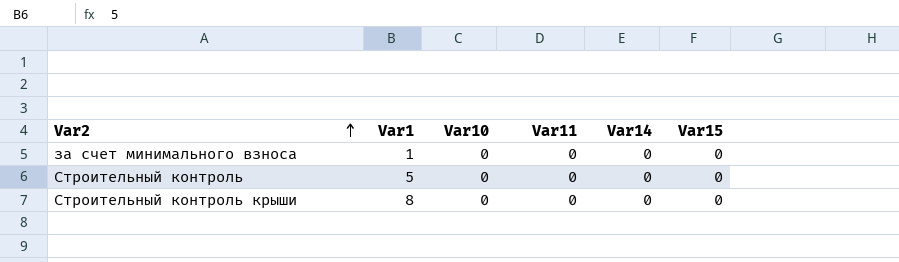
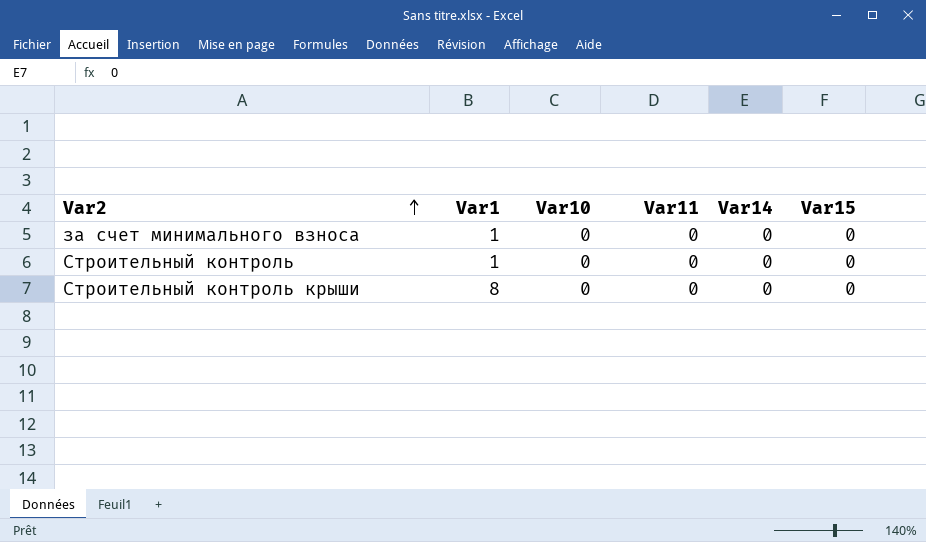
Строительный контроль | Var1: 5 -> 1

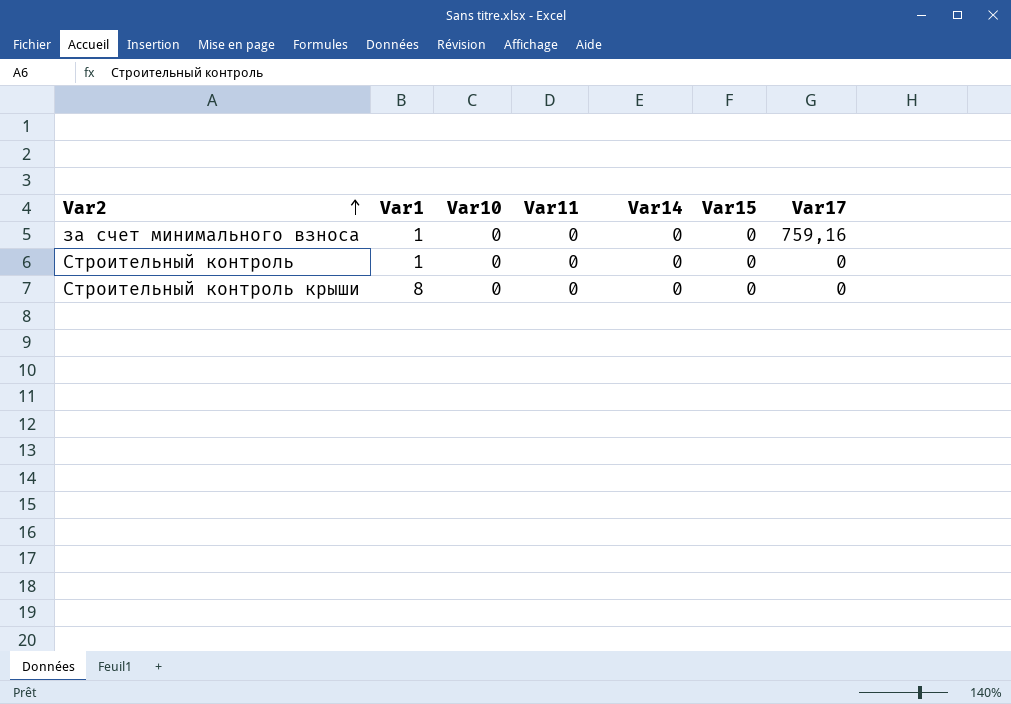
column Var17 | position: none -> 7

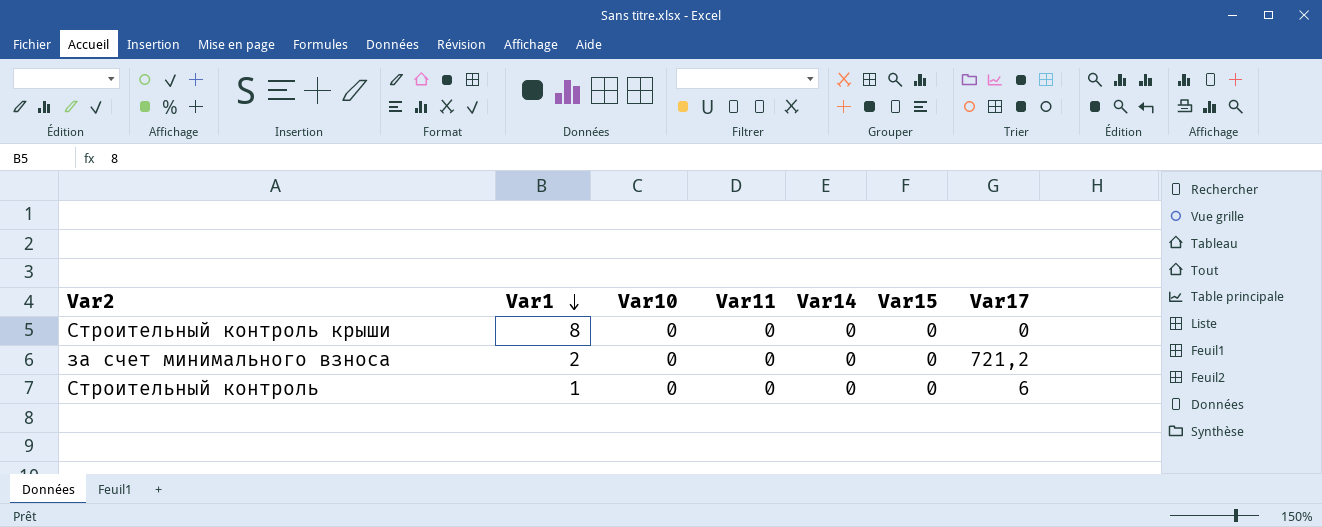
row order: Var2 ascending -> Var1 descending
за счет минимального взноса | Var1: 1 -> 2
за счет минимального взноса | Var17: 759,16 -> 721,2
Строительный контроль | Var17: 0 -> 6

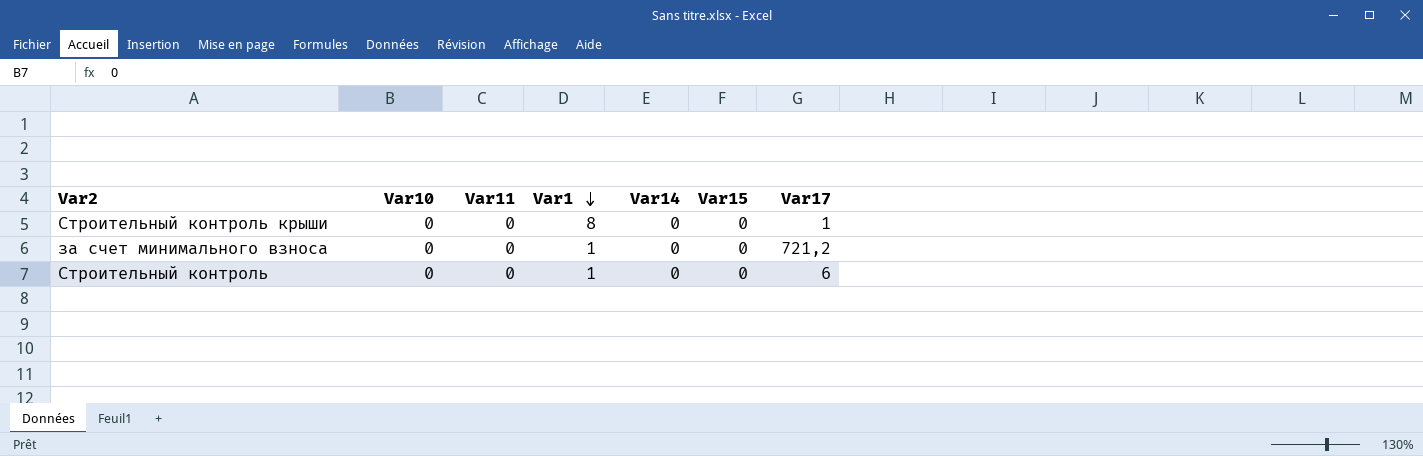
column Var1 | position: 2 -> 4
Строительный контроль крыши | Var17: 0 -> 1
за счет минимального взноса | Var1: 2 -> 1

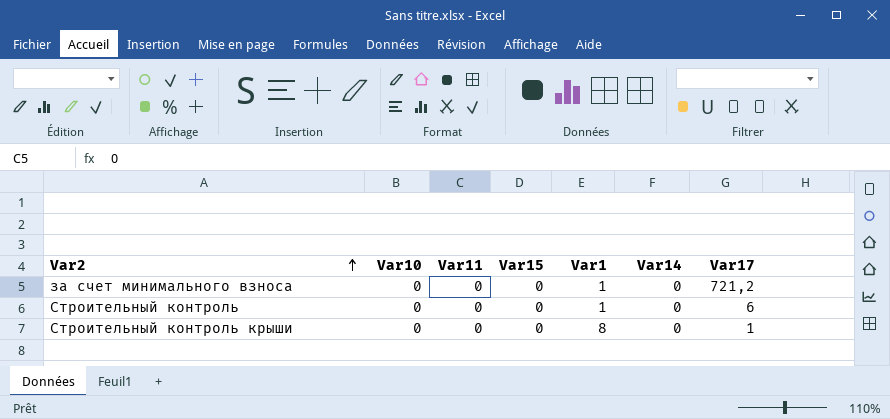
row order: Var1 descending -> Var2 ascending
column Var15 | position: 6 -> 4

